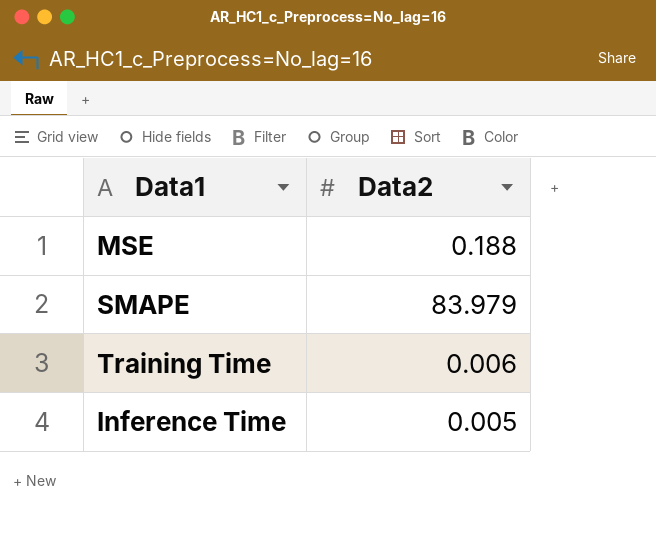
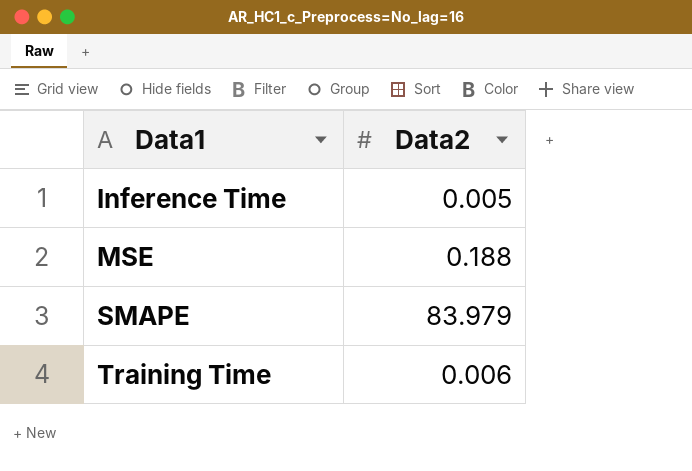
row order: none -> Data1 ascending

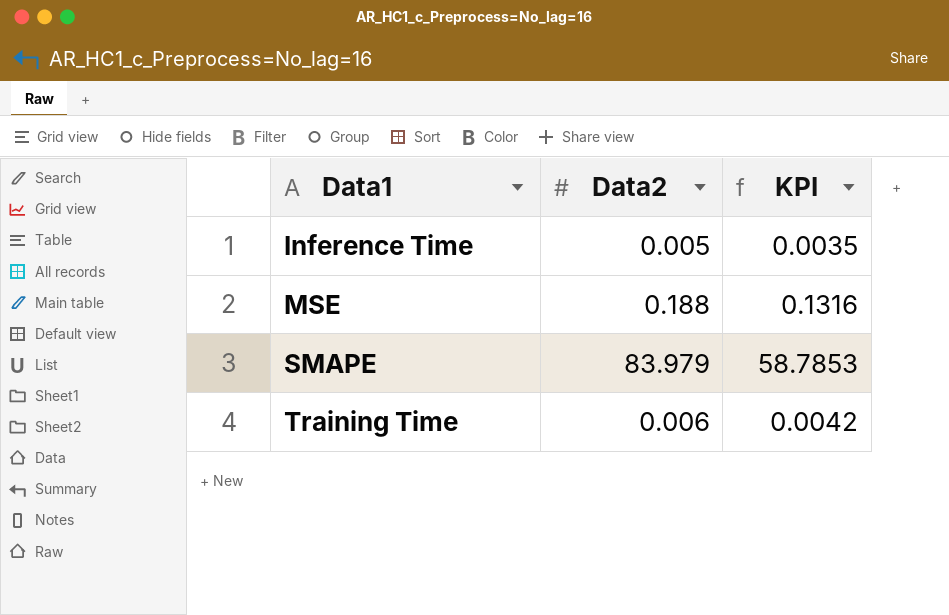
column KPI | formula: none -> [Data2] * 0.7

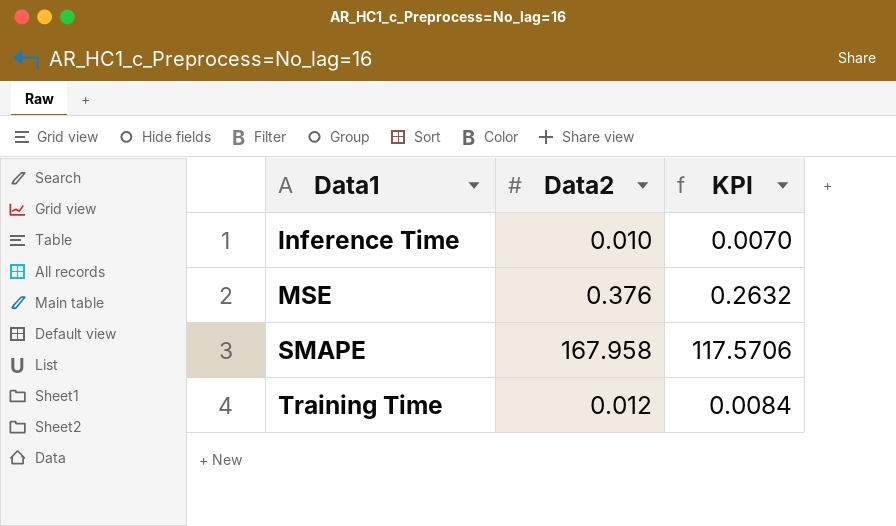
Inference Time | Data2: 0.005 -> 0.010
Inference Time | KPI: 0.0035 -> 0.0070
MSE | Data2: 0.188 -> 0.376
MSE | KPI: 0.1316 -> 0.2632
SMAPE | Data2: 83.979 -> 167.958
SMAPE | KPI: 58.7853 -> 117.5706
Training Time | Data2: 0.006 -> 0.012
Training Time | KPI: 0.0042 -> 0.0084

